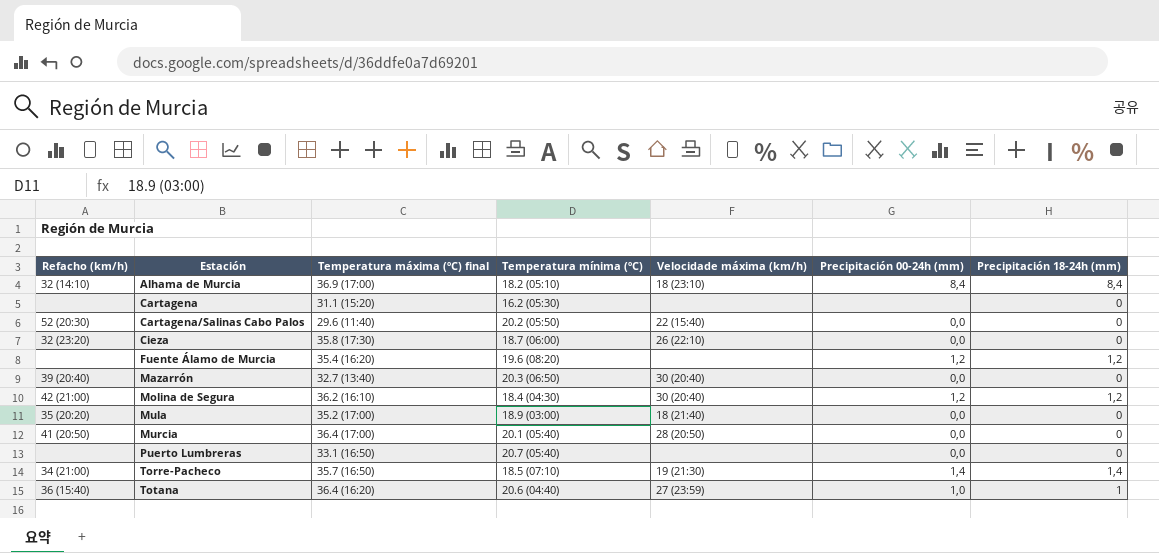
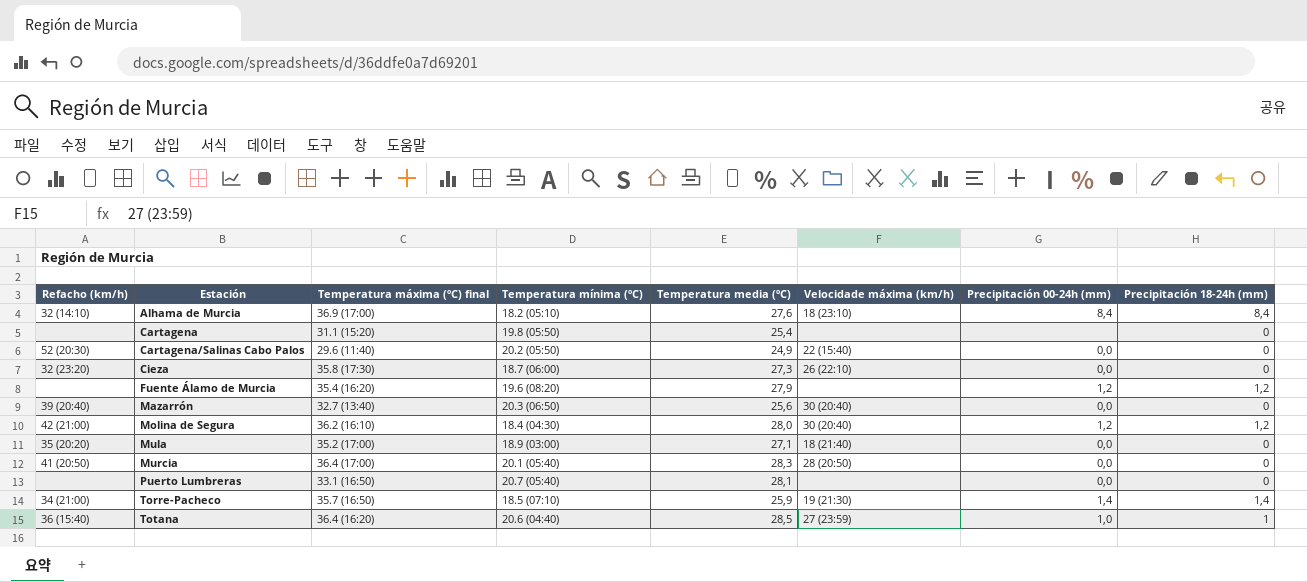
column Temperatura media (ºC) | position: none -> 5
Cartagena | Temperatura mínima (ºC): 16.2 (05:30) -> 19.8 (05:50)

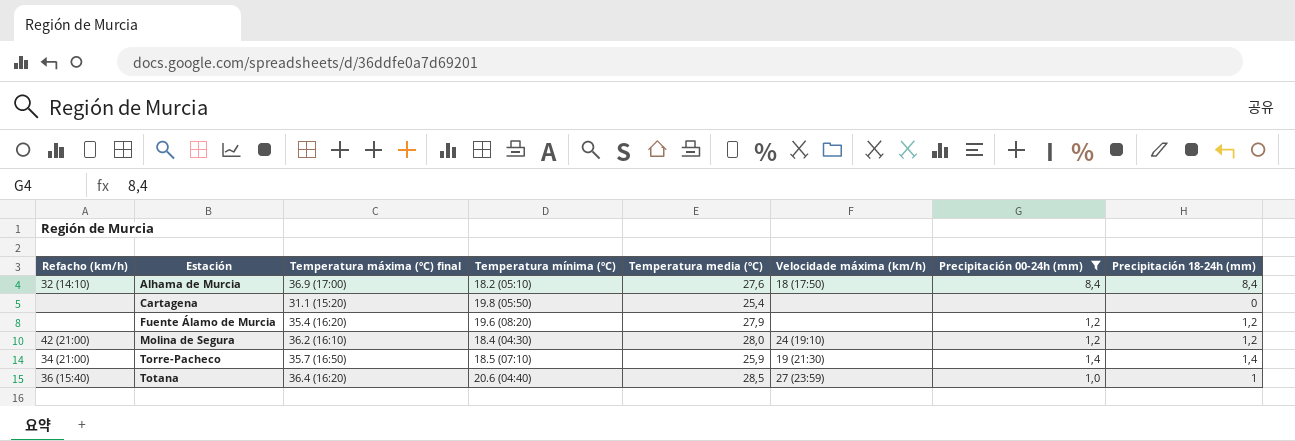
filter: none -> Precipitación 00-24h (mm) != 0,0
Alhama de Murcia | Velocidade máxima (km/h): 18 (23:10) -> 18 (17:50)
Molina de Segura | Velocidade máxima (km/h): 30 (20:40) -> 24 (19:10)

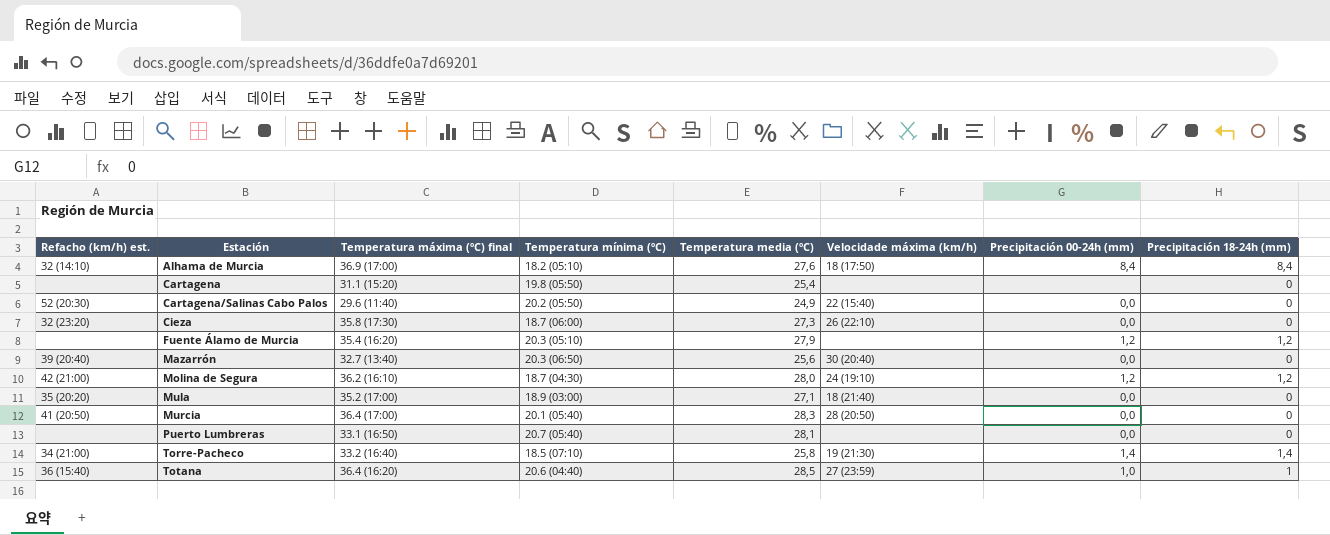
filter: Precipitación 00-24h (mm) != 0,0 -> none
column name: Refacho (km/h) -> Refacho (km/h) est.
Fuente Álamo de Murcia | Temperatura mínima (ºC): 19.6 (08:20) -> 20.3 (05:10)
Molina de Segura | Temperatura mínima (ºC): 18.4 (04:30) -> 18.7 (04:30)
Torre-Pacheco | Temperatura máxima (ºC) final: 35.7 (16:50) -> 33.2 (16:40)
Torre-Pacheco | Temperatura media (ºC): 25,9 -> 25,8

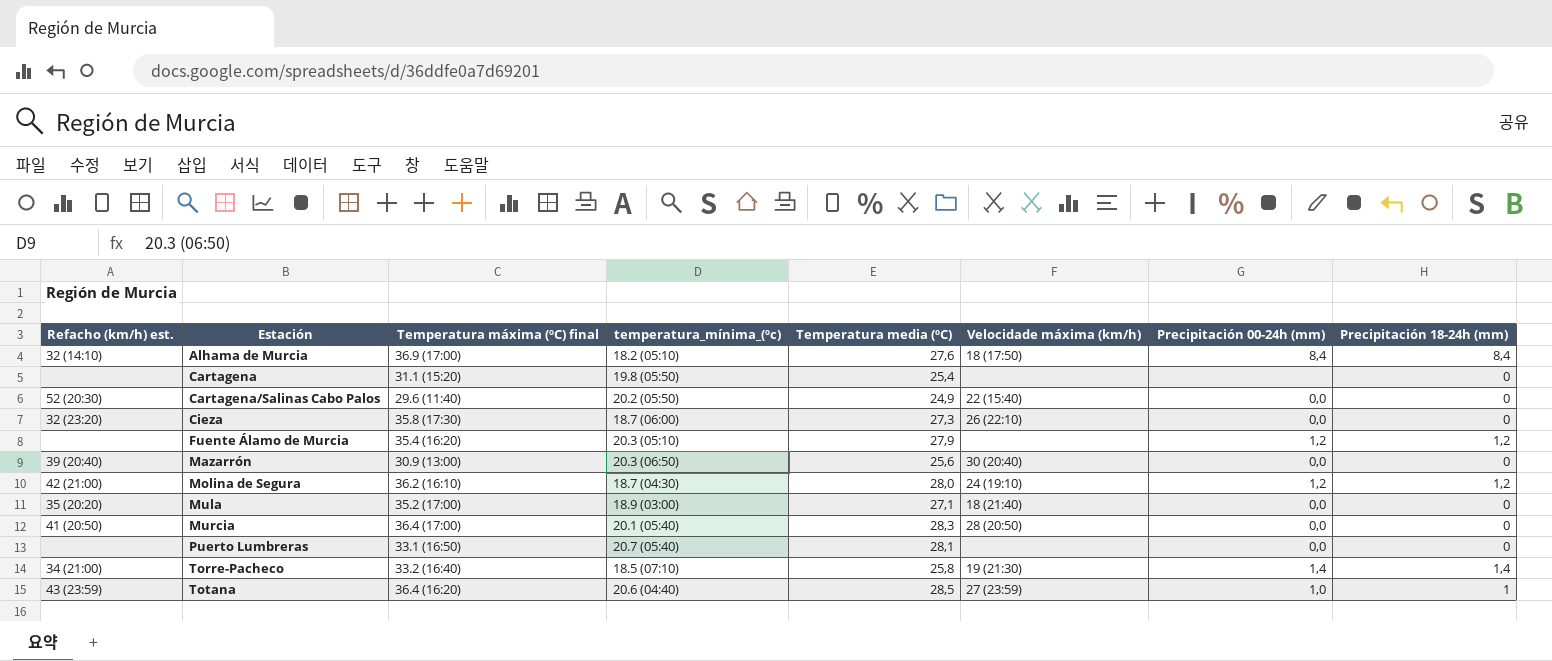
column name: Temperatura mínima (ºC) -> temperatura_mínima_(ºc)
Mazarrón | Temperatura máxima (ºC) final: 32.7 (13:40) -> 30.9 (13:00)
Totana | Refacho (km/h) est.: 36 (15:40) -> 43 (23:59)

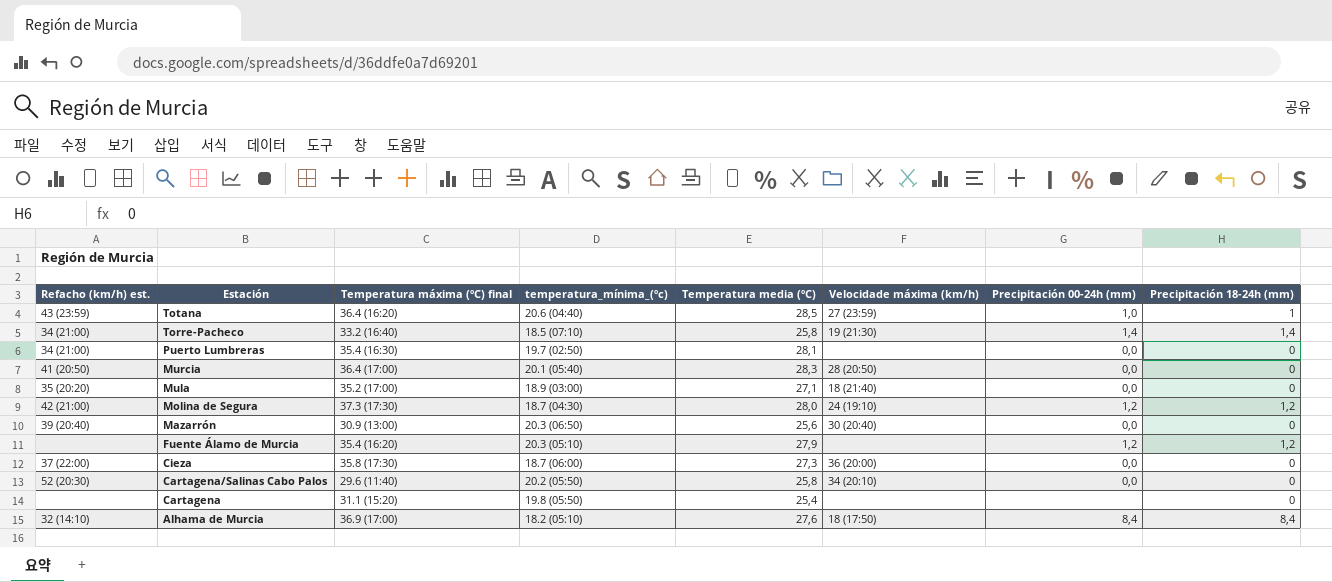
row order: Estación ascending -> Estación descending
Puerto Lumbreras | Refacho (km/h) est.: none -> 34 (21:00)
Puerto Lumbreras | Temperatura máxima (ºC) final: 33.1 (16:50) -> 35.4 (16:30)
Puerto Lumbreras | temperatura_mínima_(ºc): 20.7 (05:40) -> 19.7 (02:50)
Molina de Segura | Temperatura máxima (ºC) final: 36.2 (16:10) -> 37.3 (17:30)
Cieza | Refacho (km/h) est.: 32 (23:20) -> 37 (22:00)
Cieza | Velocidade máxima (km/h): 26 (22:10) -> 36 (20:00)
Cartagena/Salinas Cabo Palos | Temperatura media (ºC): 24,9 -> 25,8
Cartagena/Salinas Cabo Palos | Velocidade máxima (km/h): 22 (15:40) -> 34 (20:10)

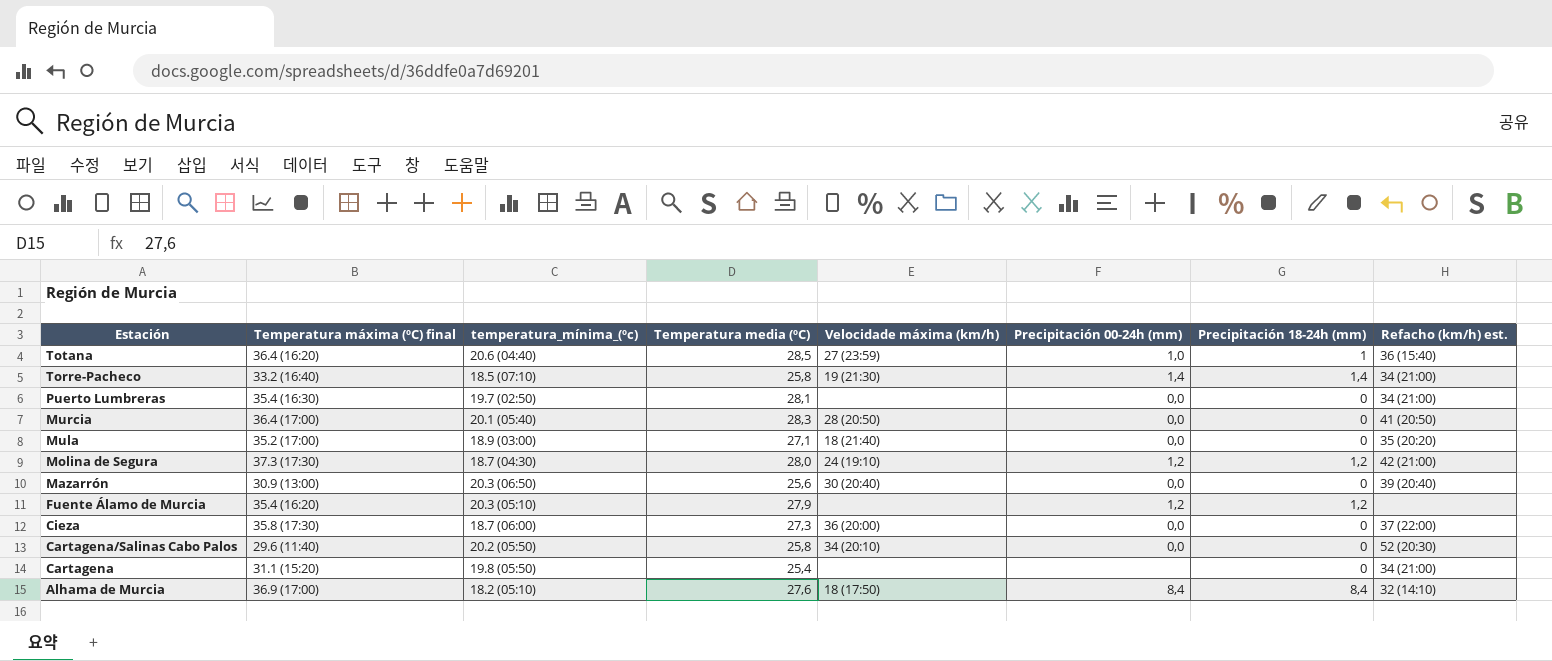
column Refacho (km/h) est. | position: 1 -> 8
Totana | Refacho (km/h) est.: 43 (23:59) -> 36 (15:40)
Cartagena | Refacho (km/h) est.: none -> 34 (21:00)

